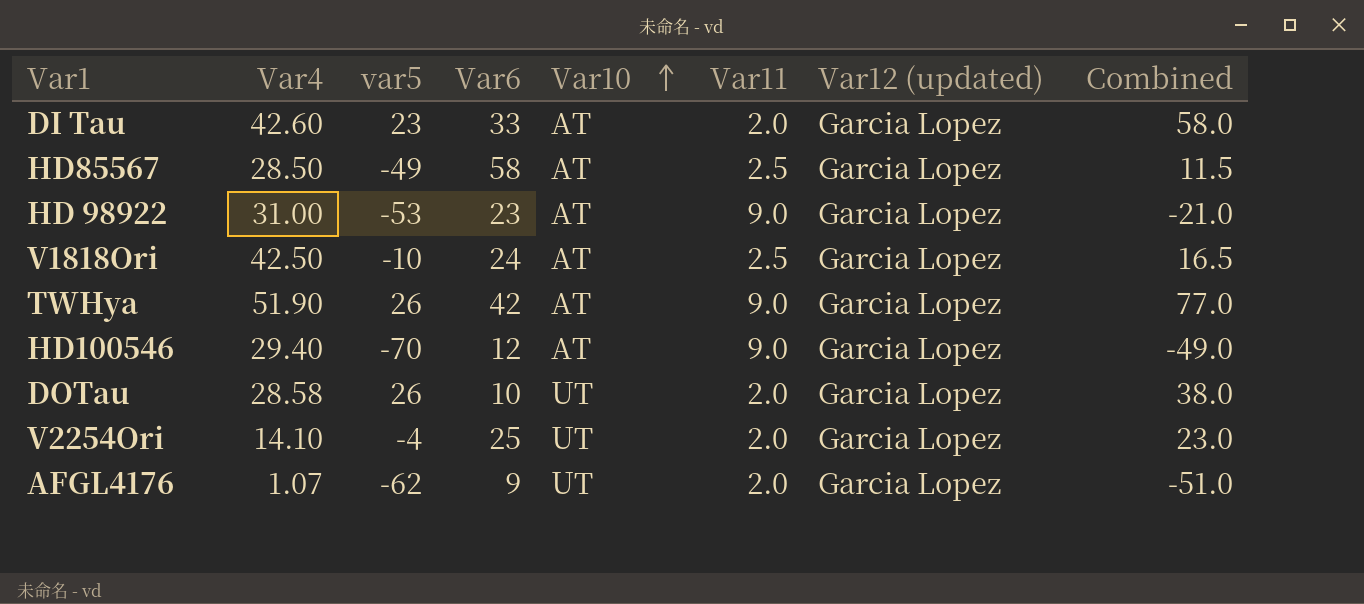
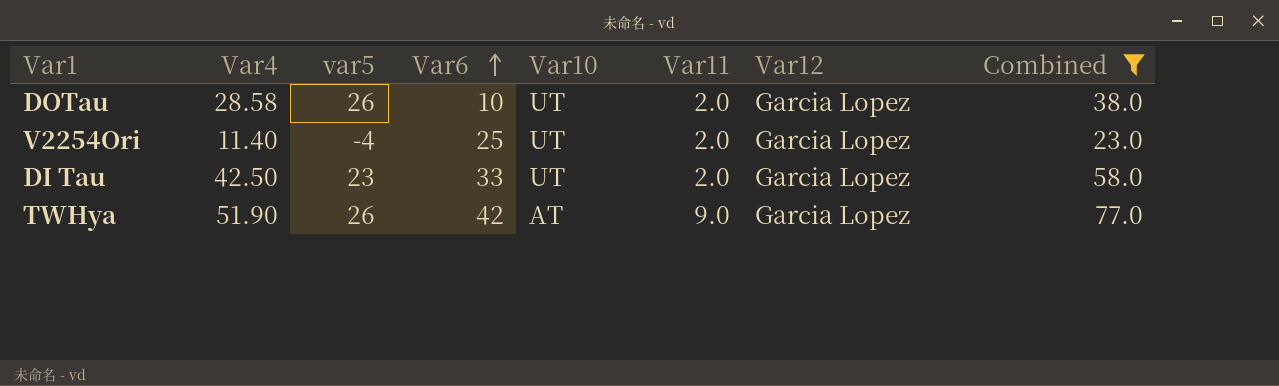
filter: none -> Combined >= 23.0
row order: Var10 ascending -> Var6 ascending
column name: Var12 (updated) -> Var12
V2254Ori | Var4: 14.10 -> 11.40
DI Tau | Var4: 42.60 -> 42.50
DI Tau | Var10: AT -> UT

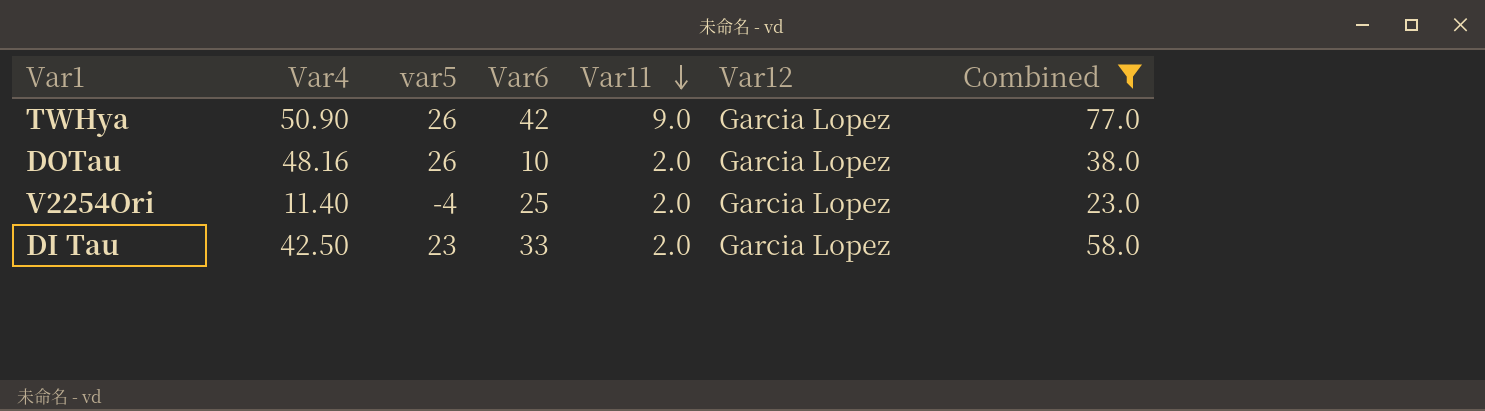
row order: Var6 ascending -> Var11 descending
column Var10 | position: 5 -> none
TWHya | Var4: 51.90 -> 50.90
DOTau | Var4: 28.58 -> 48.16

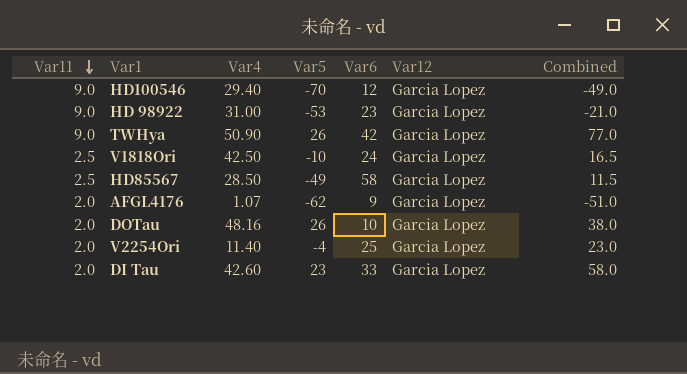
filter: Combined >= 23.0 -> none
column Var11 | position: 5 -> 1
column name: var5 -> Var5
DI Tau | Var4: 42.50 -> 42.60

